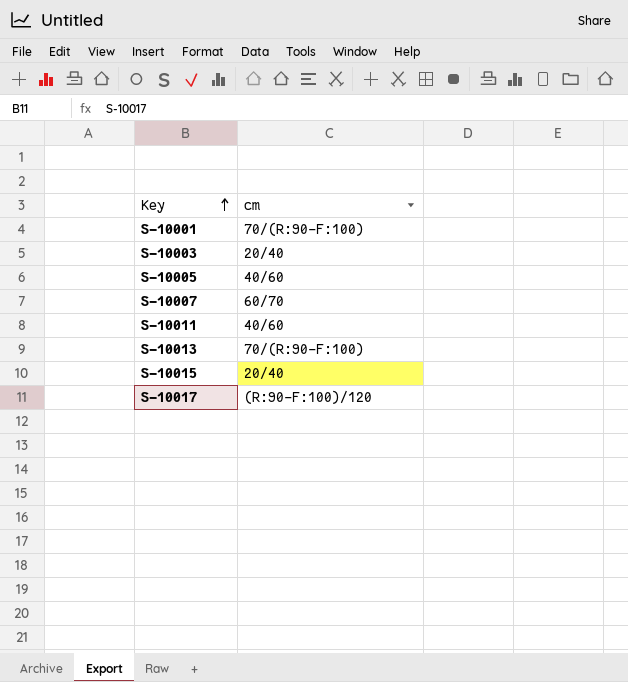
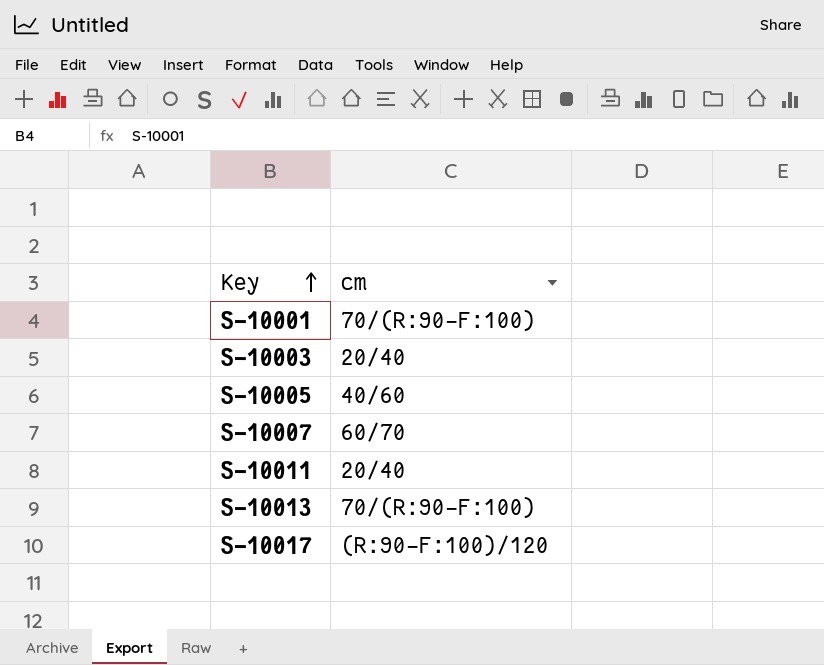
row S-10015: 20/40 -> none
S-10011 | cm: 40/60 -> 20/40

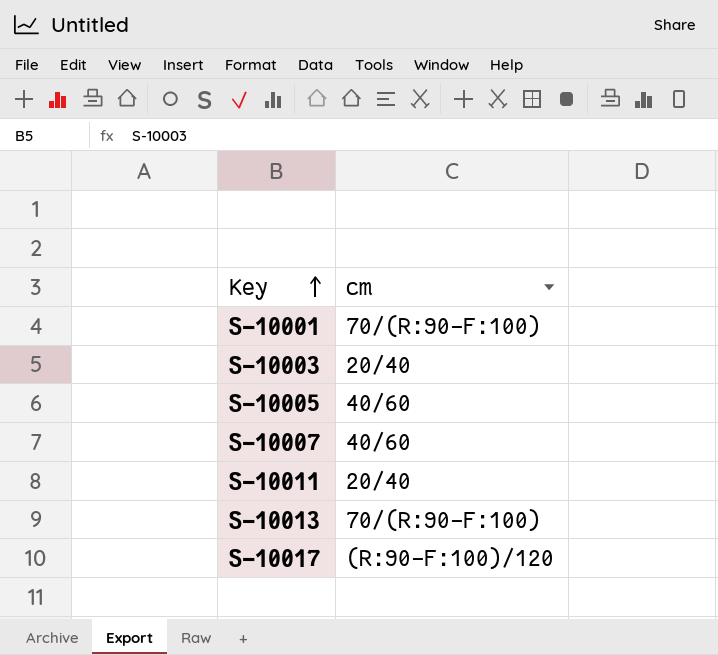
S-10007 | cm: 60/70 -> 40/60

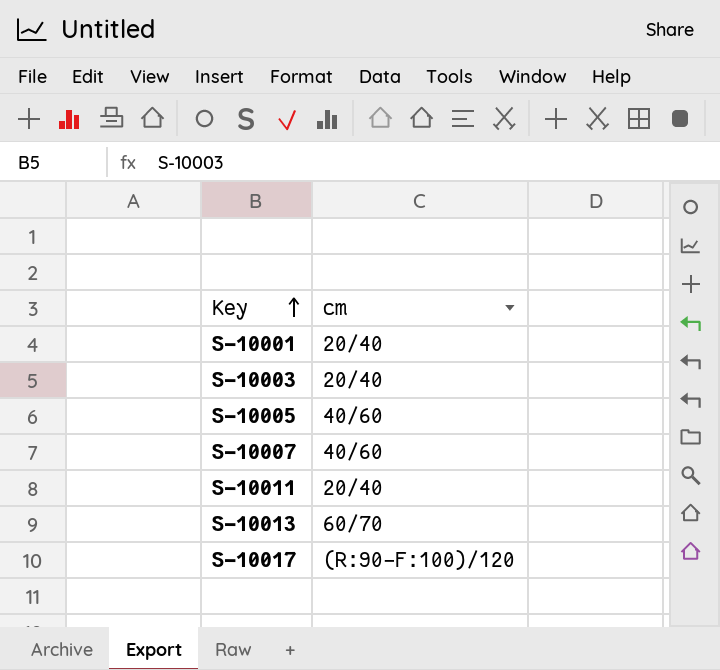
S-10001 | cm: 70/(R:90-F:100) -> 20/40
S-10013 | cm: 70/(R:90-F:100) -> 60/70

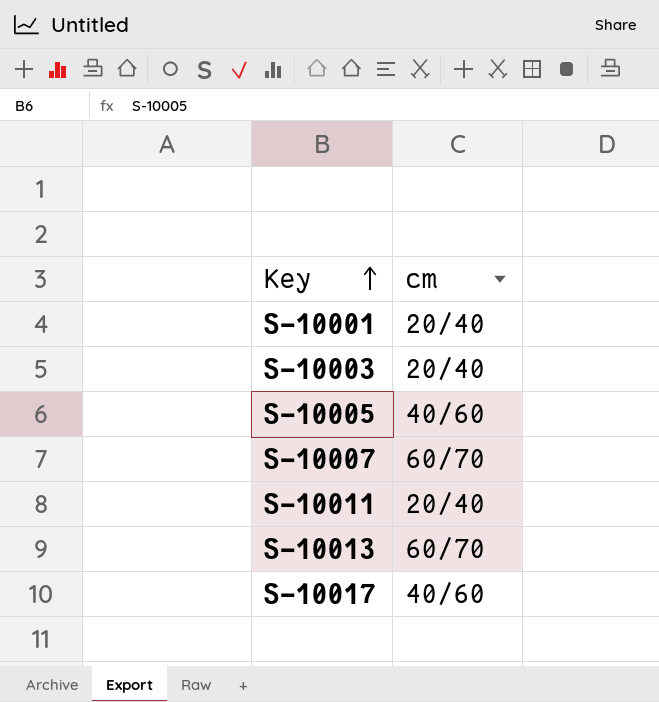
S-10007 | cm: 40/60 -> 60/70
S-10017 | cm: (R:90-F:100)/120 -> 40/60

